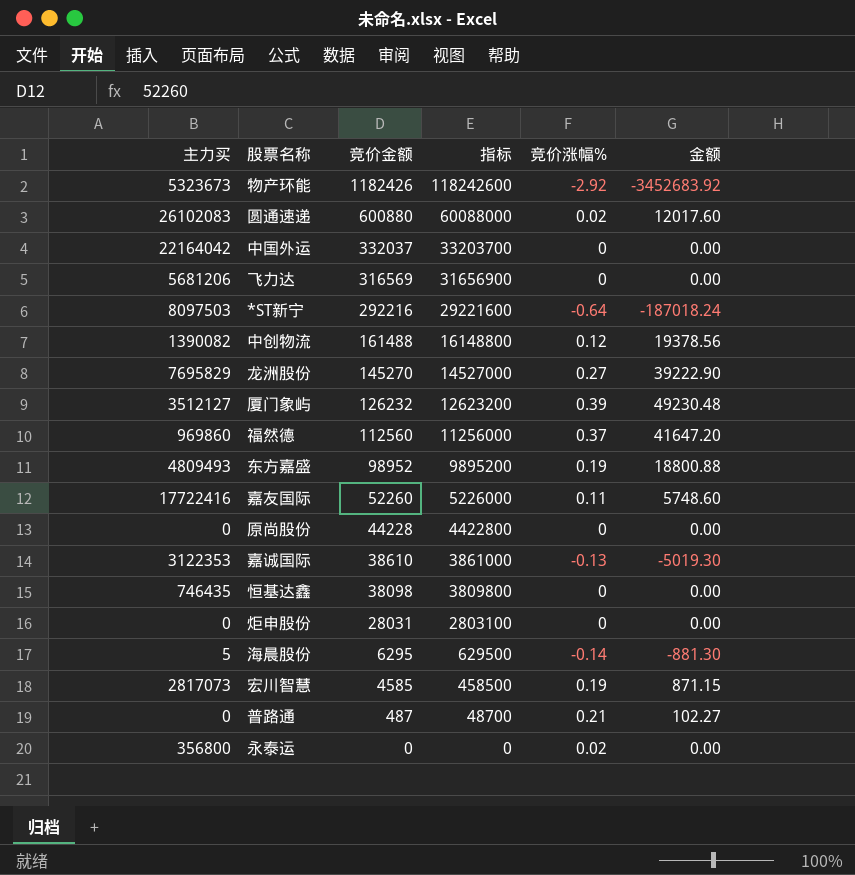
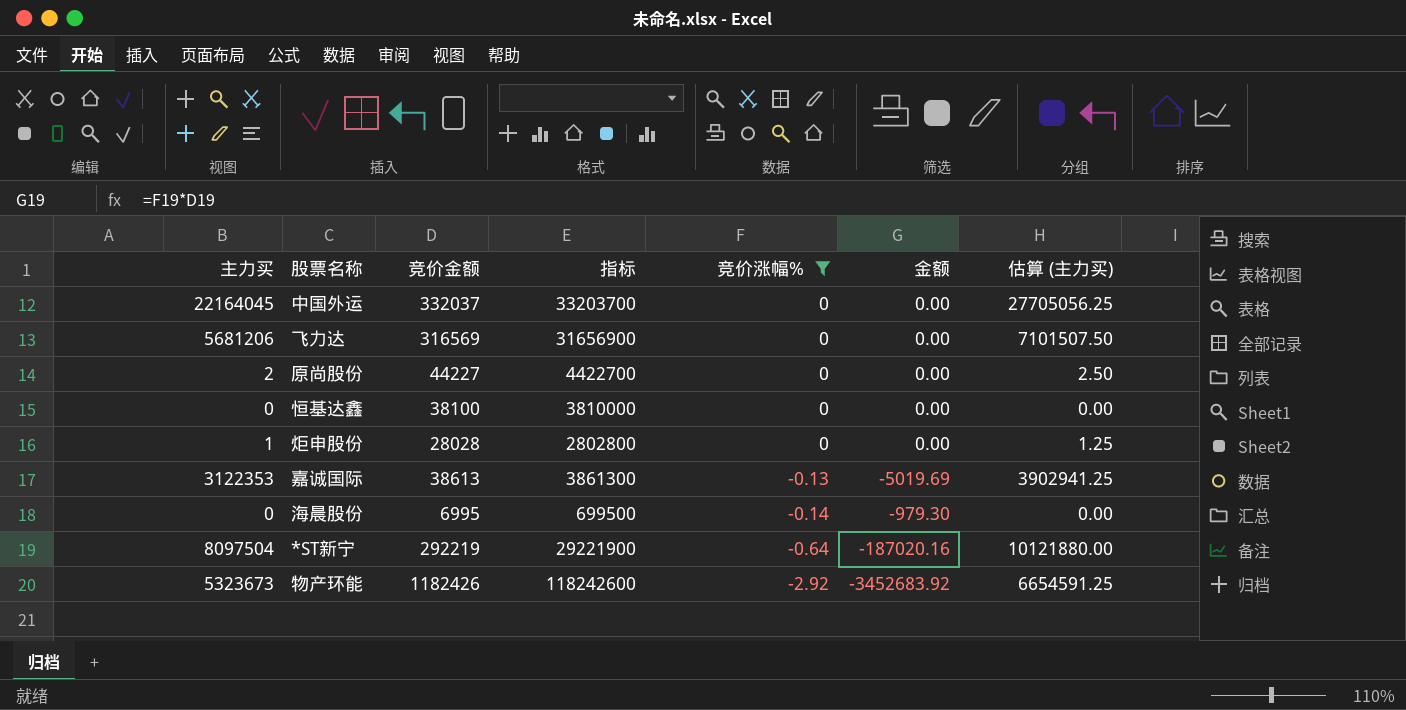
filter: none -> 竞价涨幅% <= 0
row order: 竞价金额 descending -> 竞价涨幅% descending
column 估算 (主力买) | formula: none -> [主力买] * 1.25
中国外运 | 主力买: 22164042 -> 22164045
原尚股份 | 主力买: 0 -> 2
原尚股份 | 竞价金额: 44228 -> 44227
原尚股份 | 指标: 4422800 -> 4422700
恒基达鑫 | 主力买: 746435 -> 0
恒基达鑫 | 竞价金额: 38098 -> 38100
恒基达鑫 | 指标: 3809800 -> 3810000
炬申股份 | 主力买: 0 -> 1
炬申股份 | 竞价金额: 28031 -> 28028
炬申股份 | 指标: 2803100 -> 2802800
嘉诚国际 | 竞价金额: 38610 -> 38613
嘉诚国际 | 指标: 3861000 -> 3861300
嘉诚国际 | 金额: -5019.30 -> -5019.69
海晨股份 | 主力买: 5 -> 0
海晨股份 | 竞价金额: 6295 -> 6995
海晨股份 | 指标: 629500 -> 699500
海晨股份 | 金额: -881.30 -> -979.30
*ST新宁 | 主力买: 8097503 -> 8097504
*ST新宁 | 竞价金额: 292216 -> 292219
*ST新宁 | 指标: 29221600 -> 29221900
*ST新宁 | 金额: -187018.24 -> -187020.16

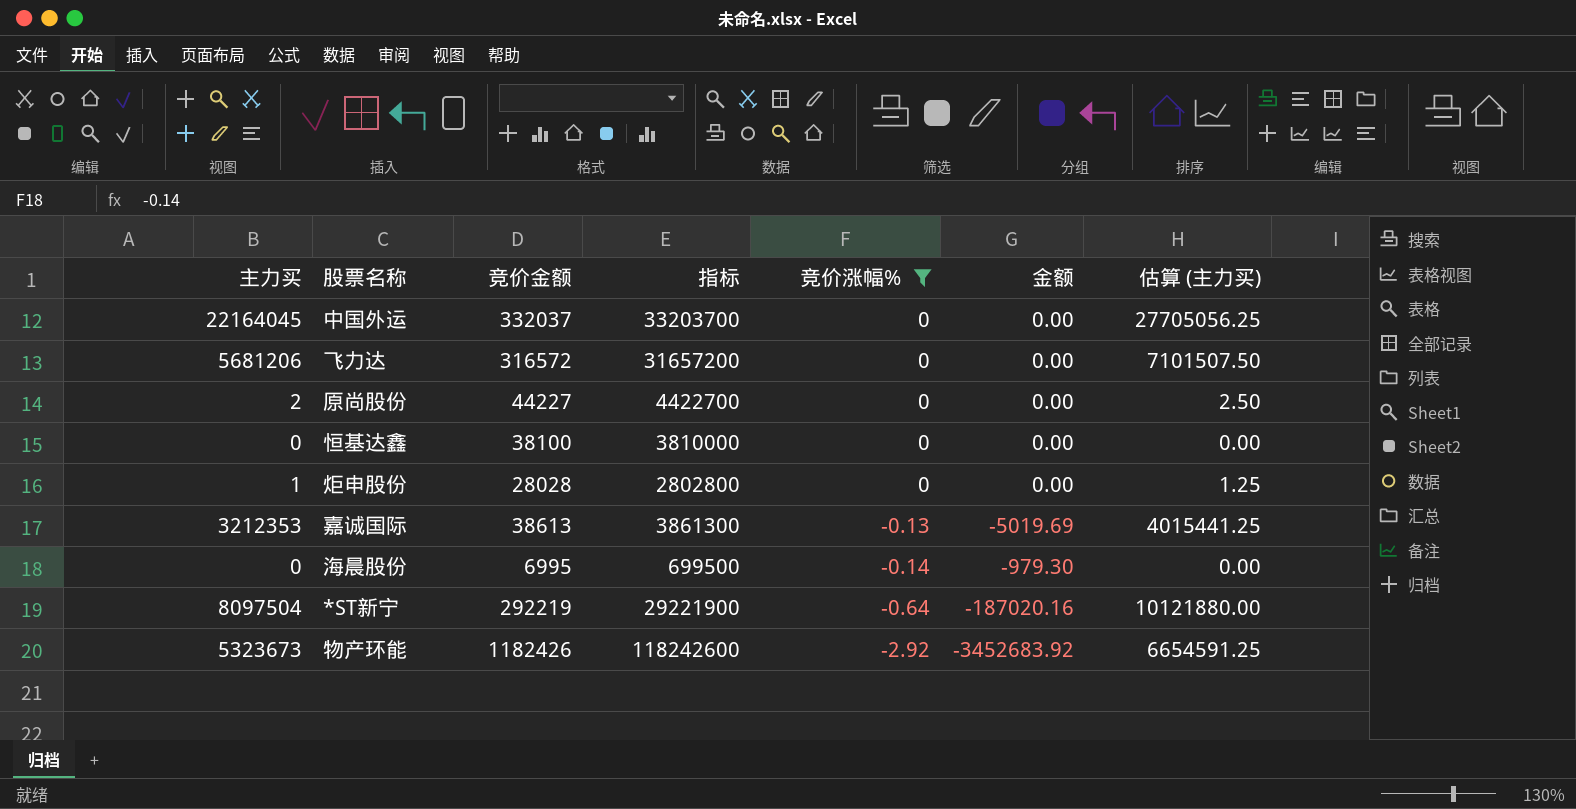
飞力达 | 竞价金额: 316569 -> 316572
飞力达 | 指标: 31656900 -> 31657200
嘉诚国际 | 主力买: 3122353 -> 3212353
嘉诚国际 | 估算 (主力买): 3902941.25 -> 4015441.25

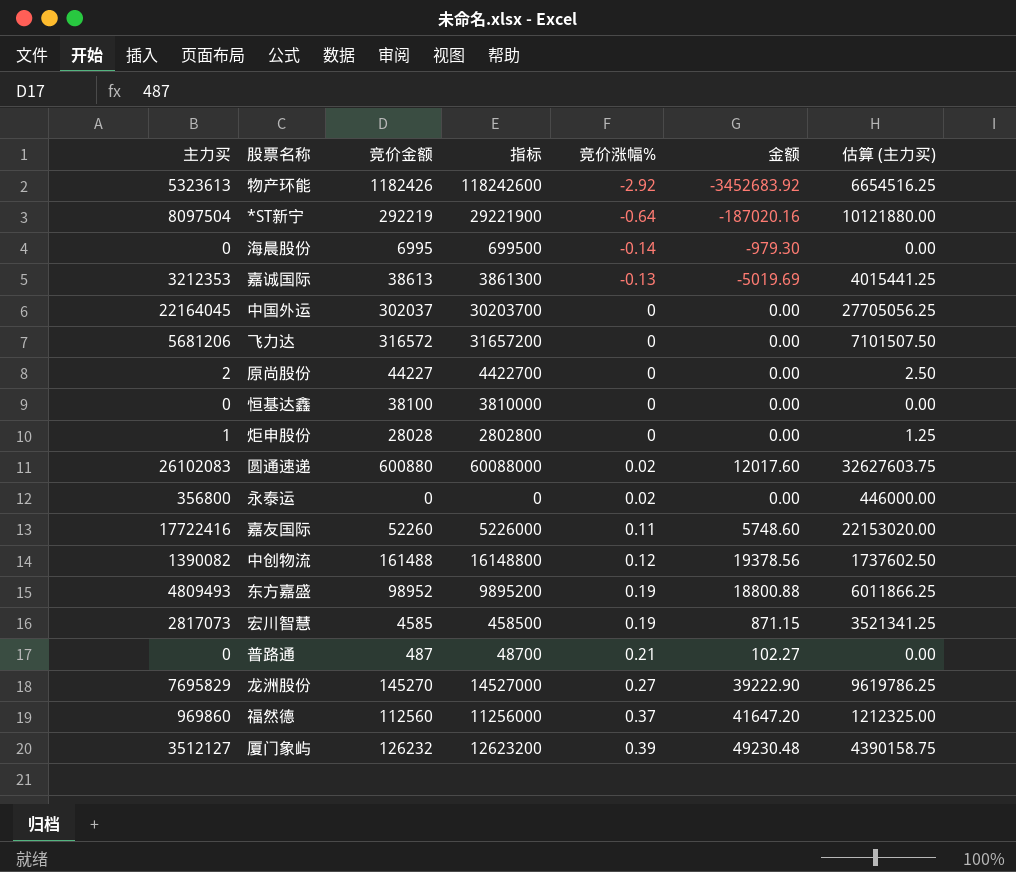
filter: 竞价涨幅% <= 0 -> none
row order: 竞价涨幅% descending -> 竞价涨幅% ascending
物产环能 | 主力买: 5323673 -> 5323613
物产环能 | 估算 (主力买): 6654591.25 -> 6654516.25
中国外运 | 竞价金额: 332037 -> 302037
中国外运 | 指标: 33203700 -> 30203700

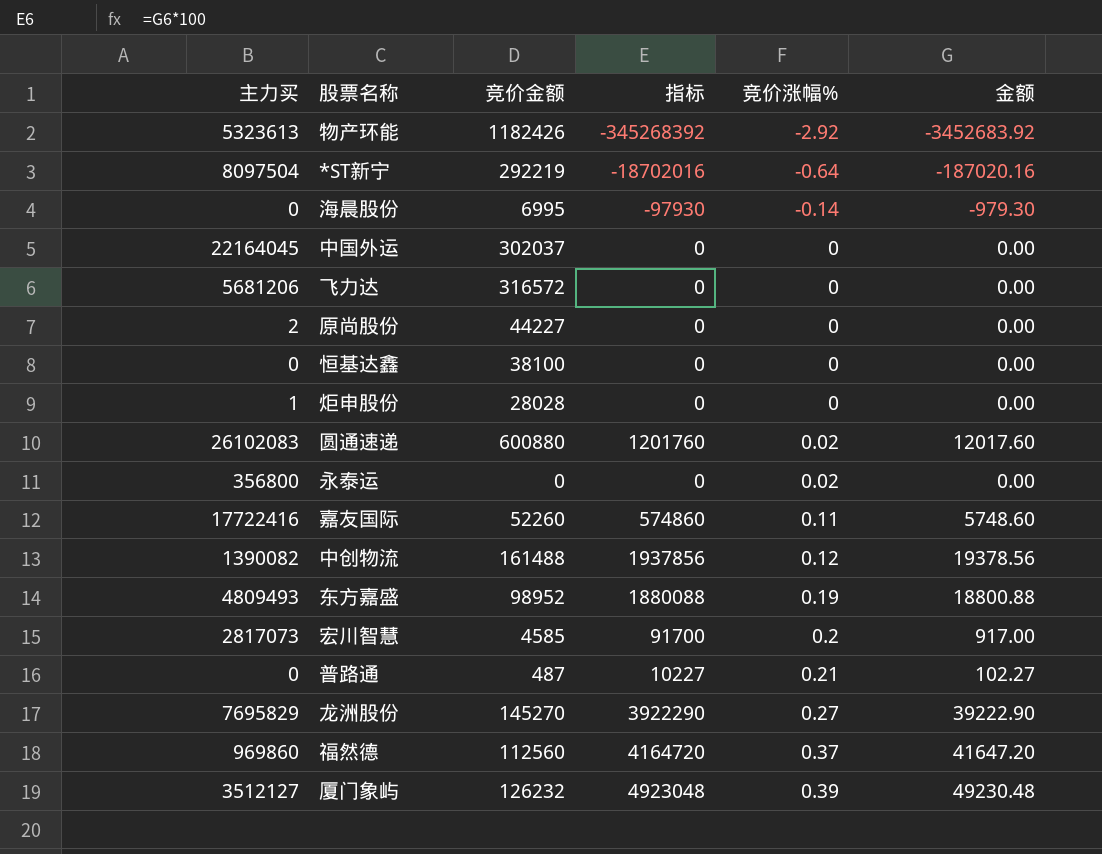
column 估算 (主力买) | formula: [主力买] * 1.25 -> none
column 指标 | formula: [竞价金额] * 100 -> [金额] * 100
row 嘉诚国际: 3212353 | 38613 | 3861300 | -0.13 | -5019.69 | 4015441.25 -> none
宏川智慧 | 竞价涨幅%: 0.19 -> 0.2
宏川智慧 | 金额: 871.15 -> 917.00

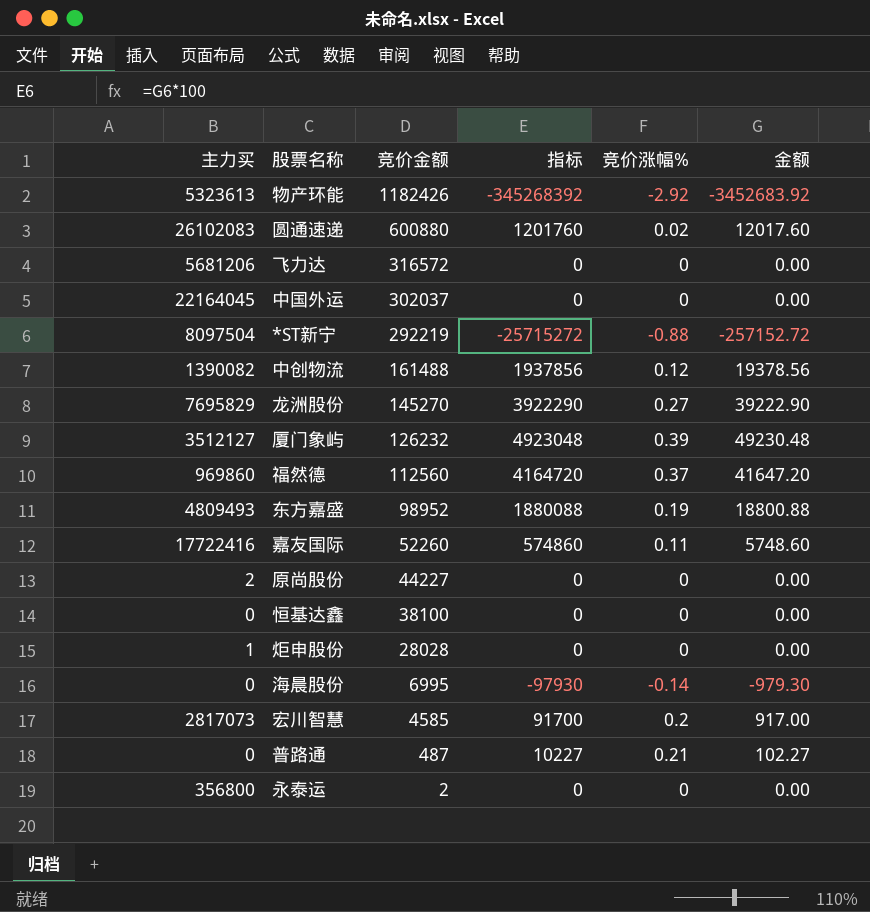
row order: 竞价涨幅% ascending -> 竞价金额 descending
*ST新宁 | 指标: -18702016 -> -25715272
*ST新宁 | 竞价涨幅%: -0.64 -> -0.88
*ST新宁 | 金额: -187020.16 -> -257152.72
永泰运 | 竞价金额: 0 -> 2
永泰运 | 竞价涨幅%: 0.02 -> 0

